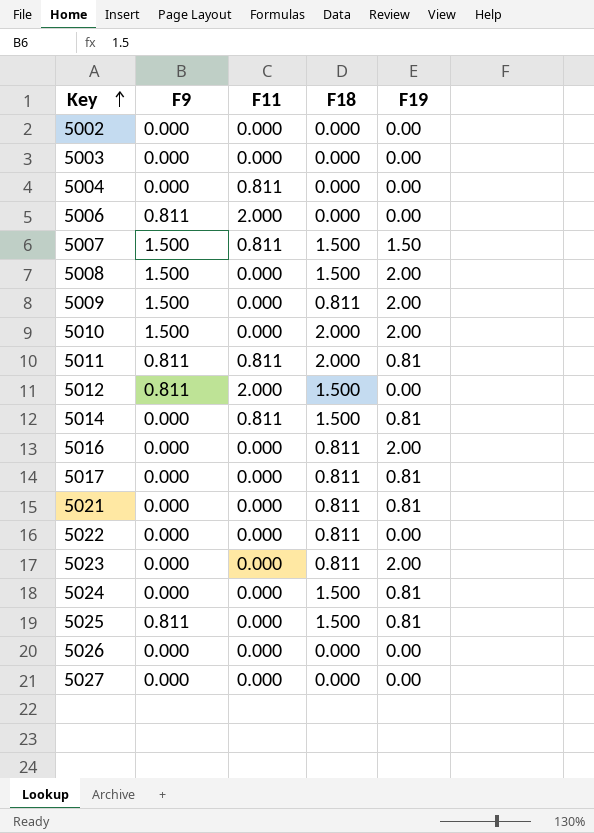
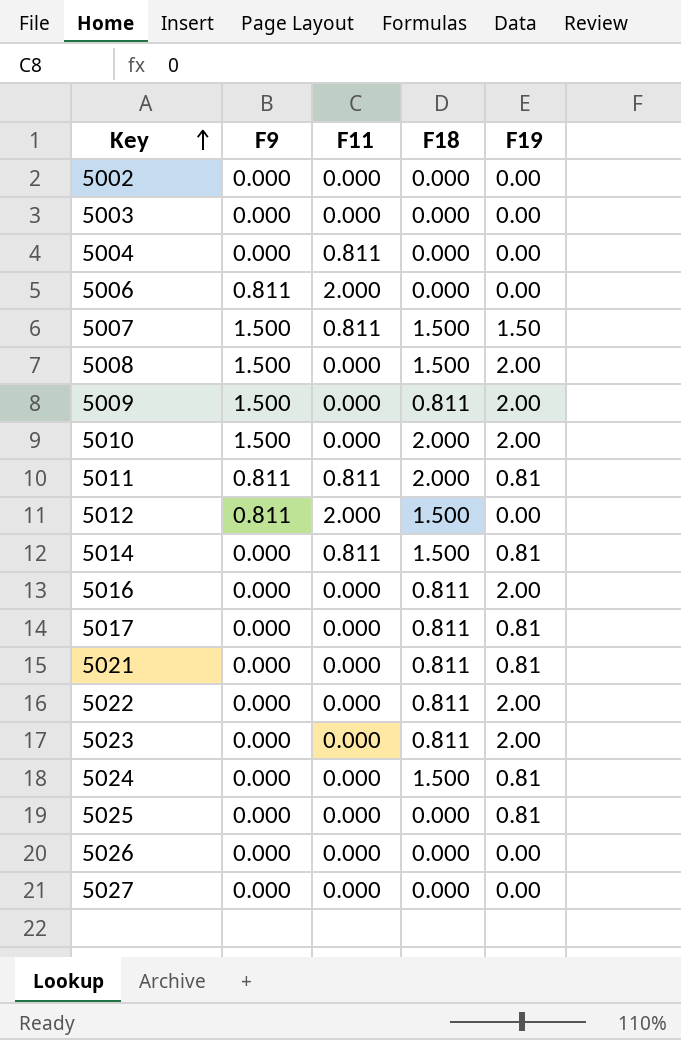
5022 | F19: 0.00 -> 2.00
5025 | F9: 0.811 -> 0.000
5025 | F18: 1.500 -> 0.000

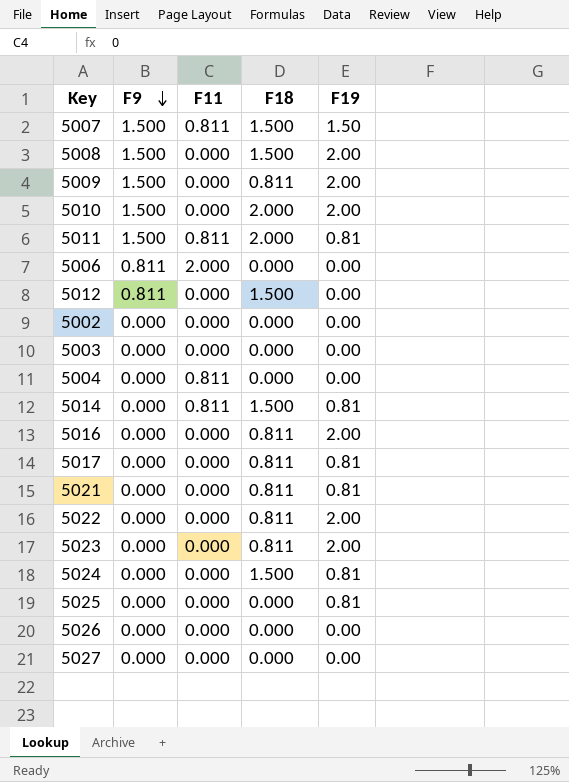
row order: Key ascending -> F9 descending
5011 | F9: 0.811 -> 1.500
5012 | F11: 2.000 -> 0.000

